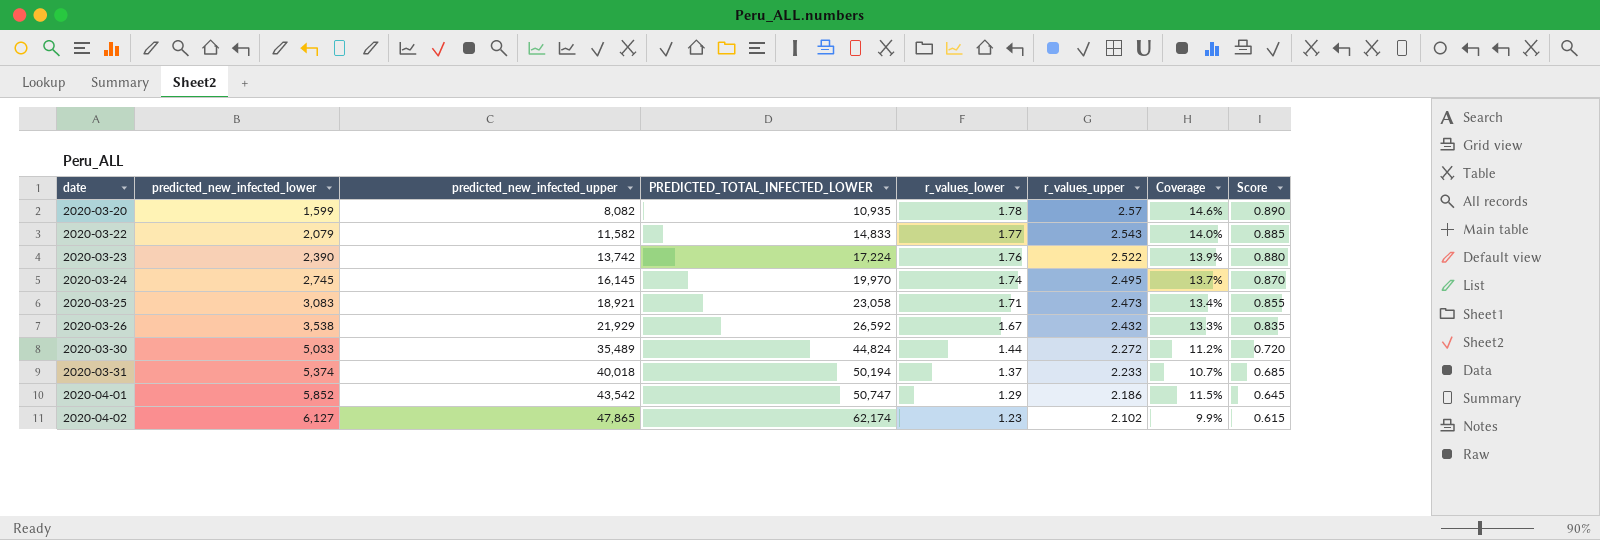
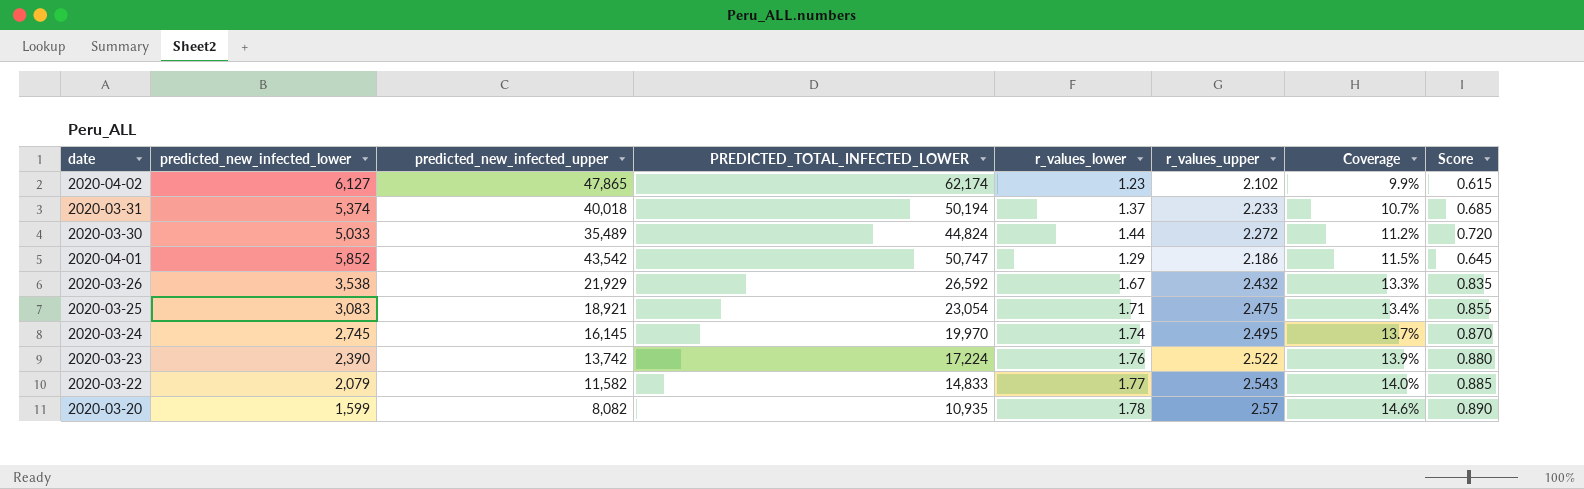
row order: date ascending -> Coverage ascending
2020-03-25 | PREDICTED_TOTAL_INFECTED_LOWER: 23,058 -> 23,054
2020-03-25 | r_values_upper: 2.473 -> 2.475

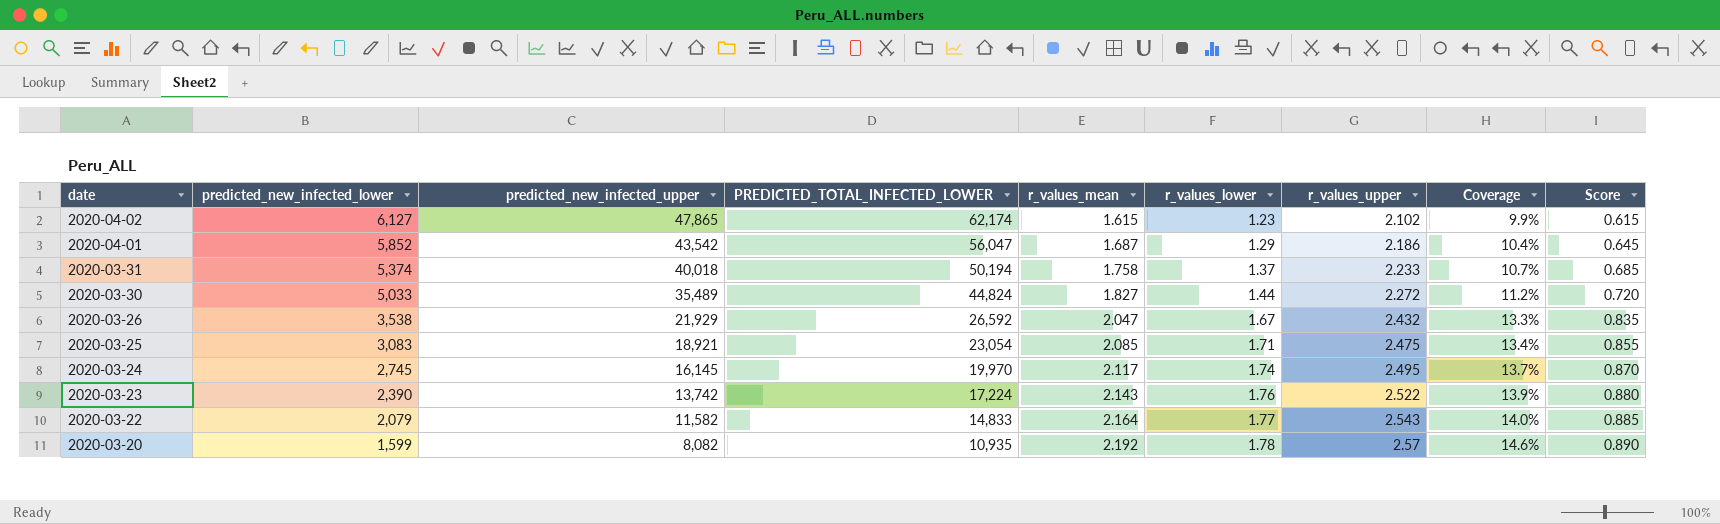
row order: Coverage ascending -> date descending
column r_values_mean | position: none -> 5
2020-04-01 | PREDICTED_TOTAL_INFECTED_LOWER: 50,747 -> 56,047
2020-04-01 | Coverage: 11.5% -> 10.4%

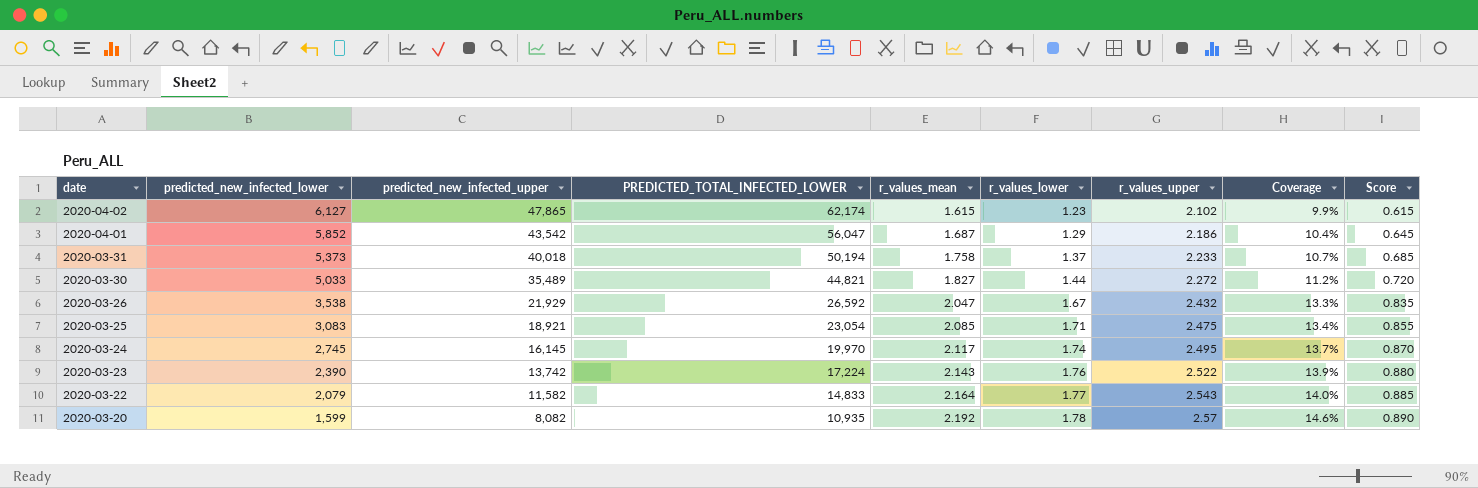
2020-03-31 | predicted_new_infected_lower: 5,374 -> 5,373
2020-03-30 | PREDICTED_TOTAL_INFECTED_LOWER: 44,824 -> 44,821

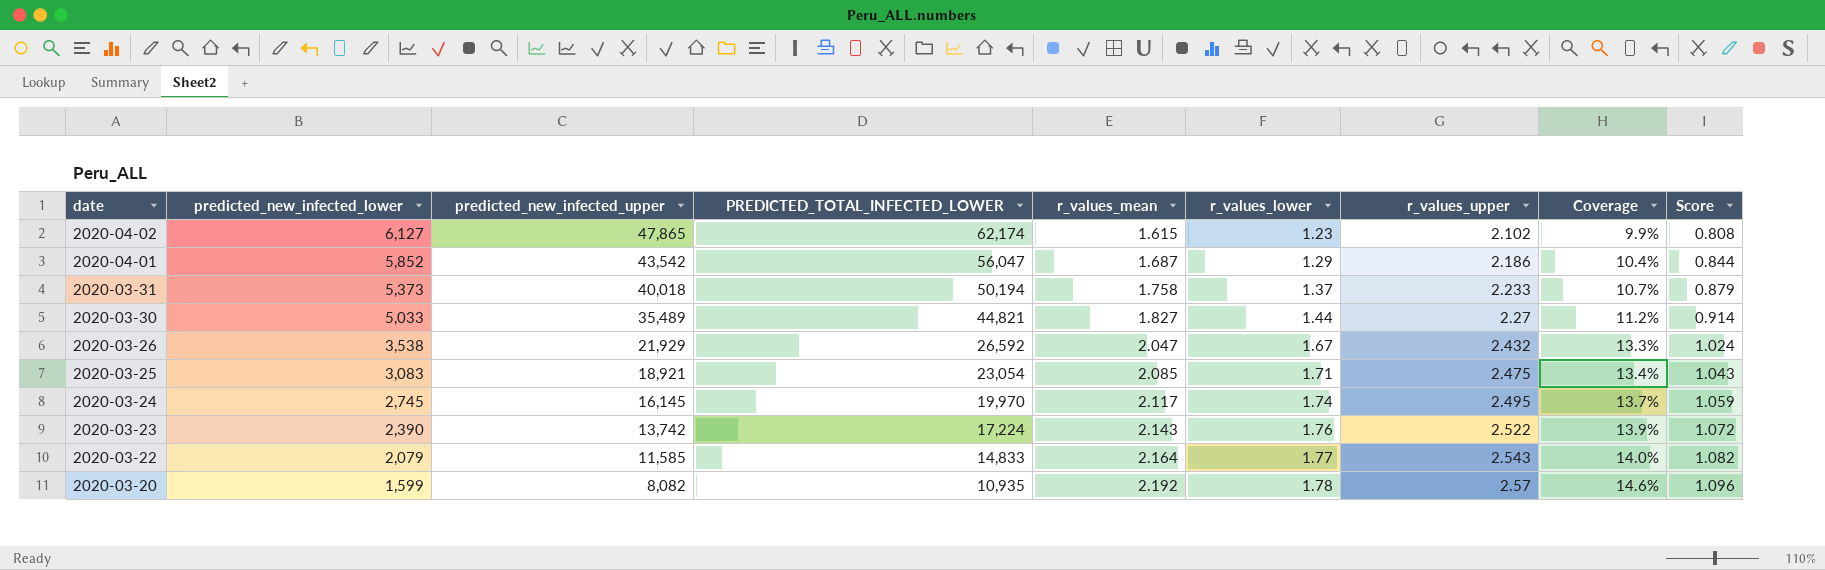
column Score | formula: [r_values_lower] * 0.5 -> [r_values_mean] * 0.5
2020-03-30 | r_values_upper: 2.272 -> 2.27
2020-03-22 | predicted_new_infected_upper: 11,582 -> 11,585

